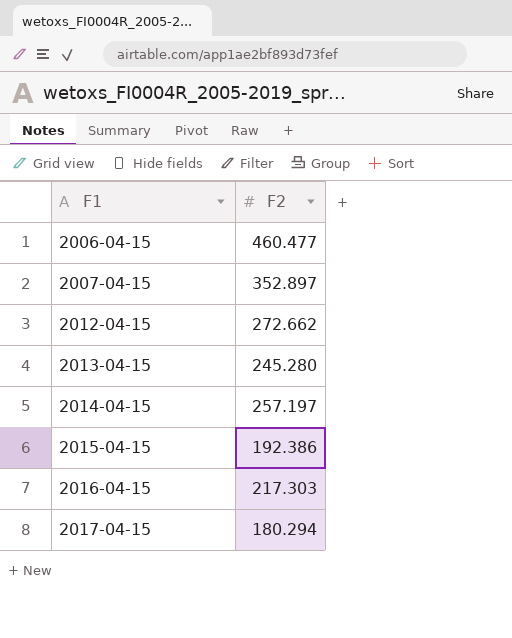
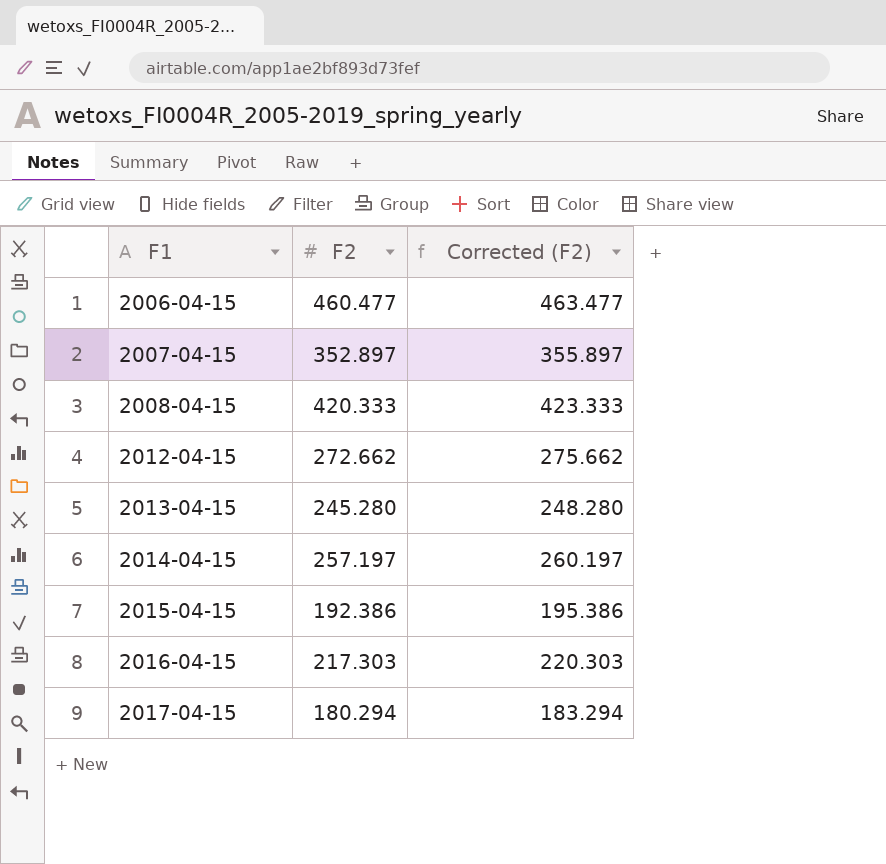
column Corrected (F2) | formula: none -> [F2] + 3
row 2008-04-15: none -> 420.333 | 423.333

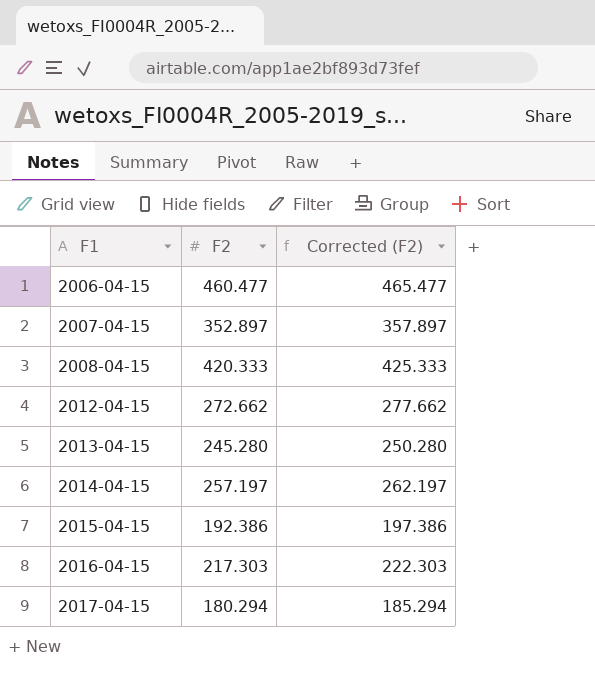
column Corrected (F2) | formula: [F2] + 3 -> [F2] + 5

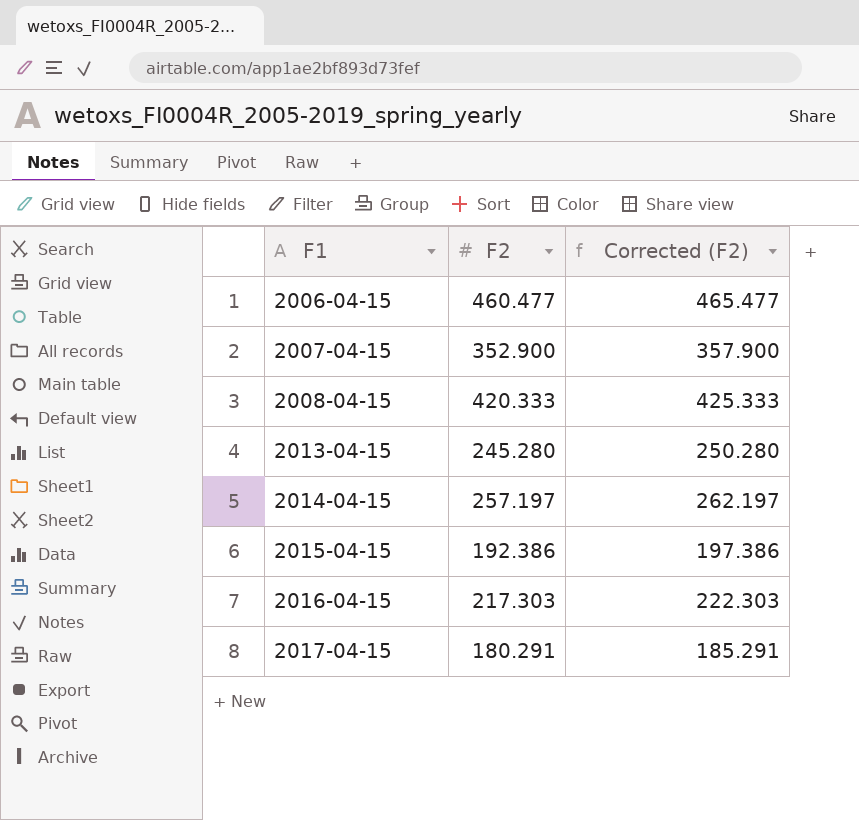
row 2012-04-15: 272.662 | 277.662 -> none
2007-04-15 | F2: 352.897 -> 352.900
2007-04-15 | Corrected (F2): 357.897 -> 357.900
2017-04-15 | F2: 180.294 -> 180.291
2017-04-15 | Corrected (F2): 185.294 -> 185.291

